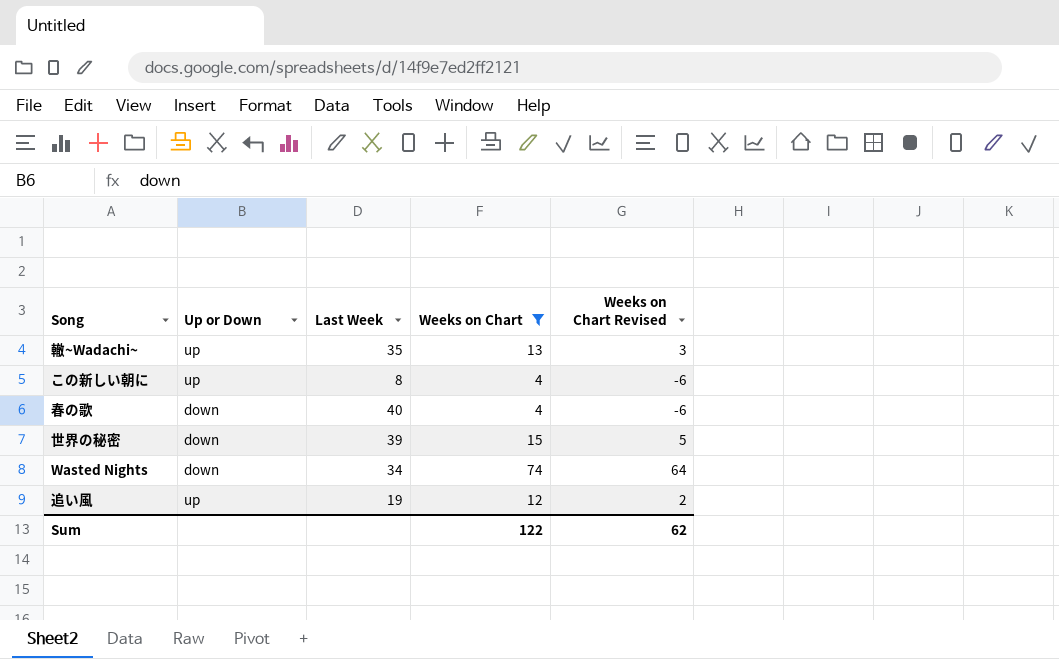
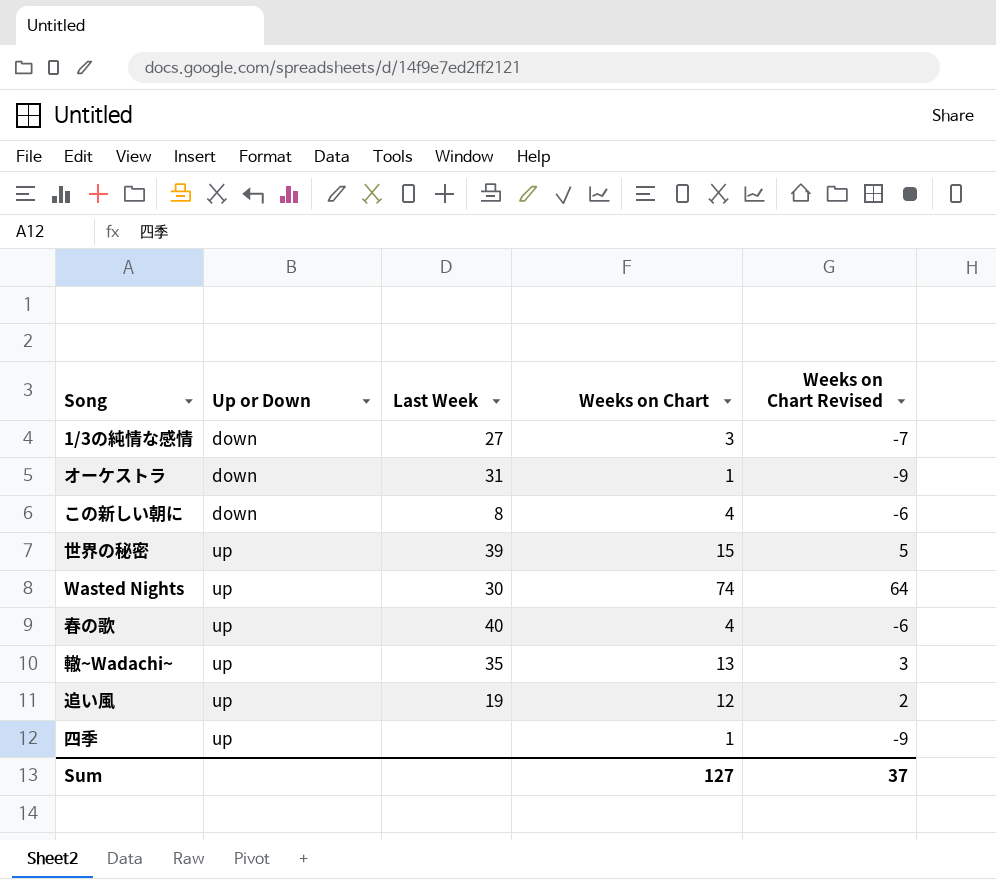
filter: Weeks on Chart >= 4 -> none
row order: none -> Up or Down ascending
この新しい朝に | Up or Down: up -> down
世界の秘密 | Up or Down: down -> up
Wasted Nights | Up or Down: down -> up
Wasted Nights | Last Week: 34 -> 30
春の歌 | Up or Down: down -> up
Sum | Weeks on Chart: 122 -> 127
Sum | Weeks on Chart Revised: 62 -> 37

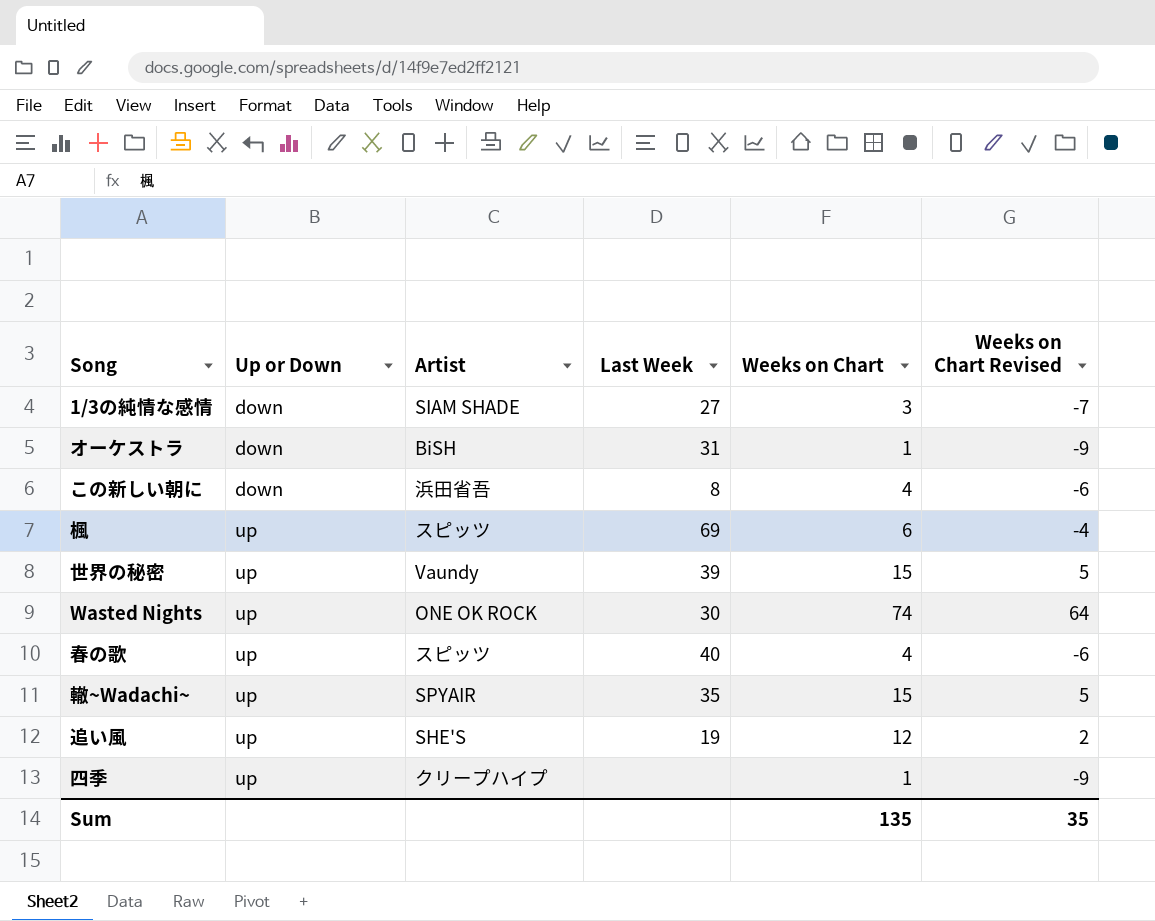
column Artist | position: none -> 3
row 楓: none -> up | スピッツ | 69 | 6 | -4
轍~Wadachi~ | Weeks on Chart: 13 -> 15
轍~Wadachi~ | Weeks on Chart Revised: 3 -> 5
Sum | Weeks on Chart: 127 -> 135
Sum | Weeks on Chart Revised: 37 -> 35

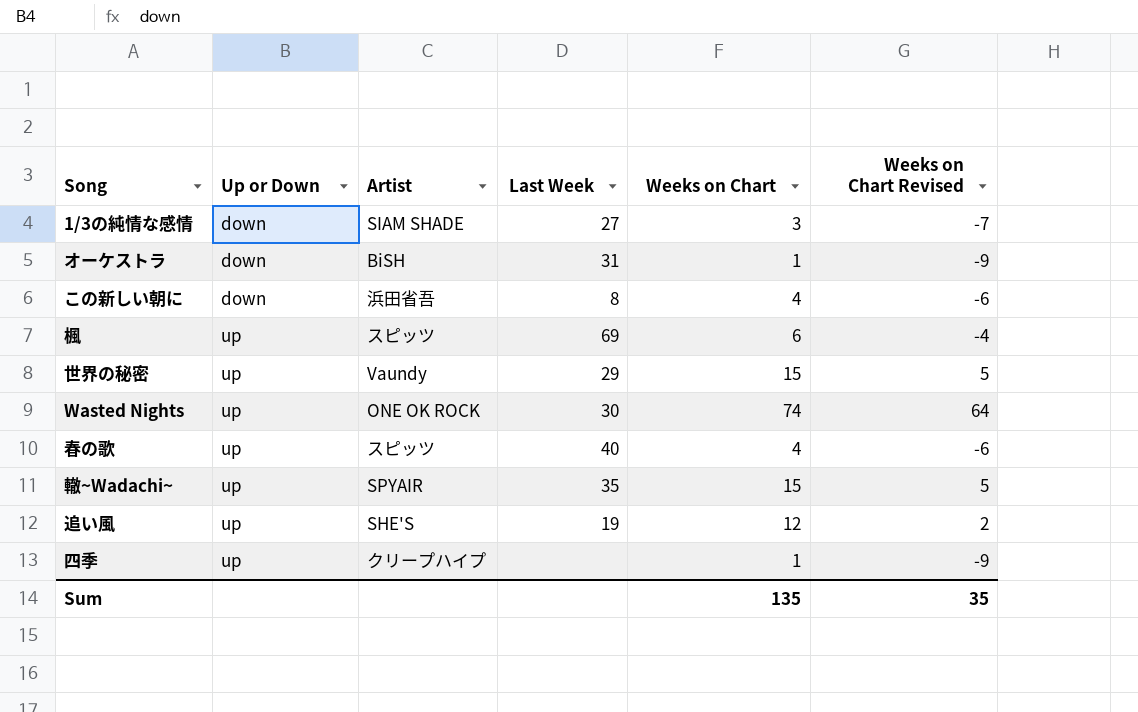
世界の秘密 | Last Week: 39 -> 29

